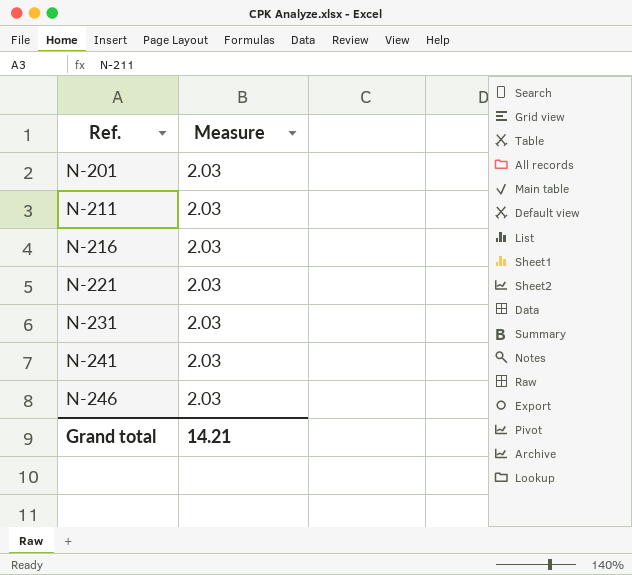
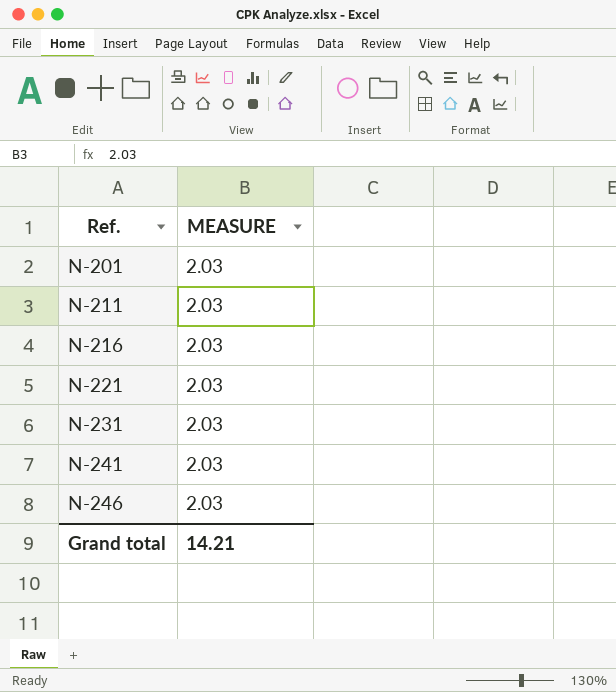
column name: Measure -> MEASURE

